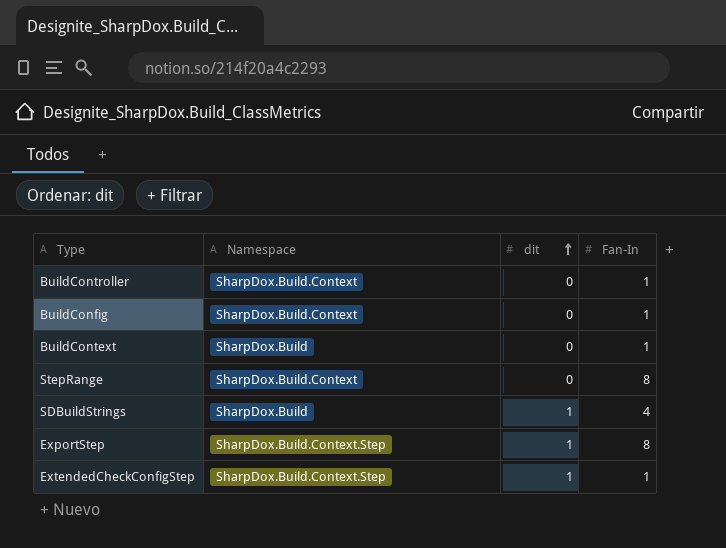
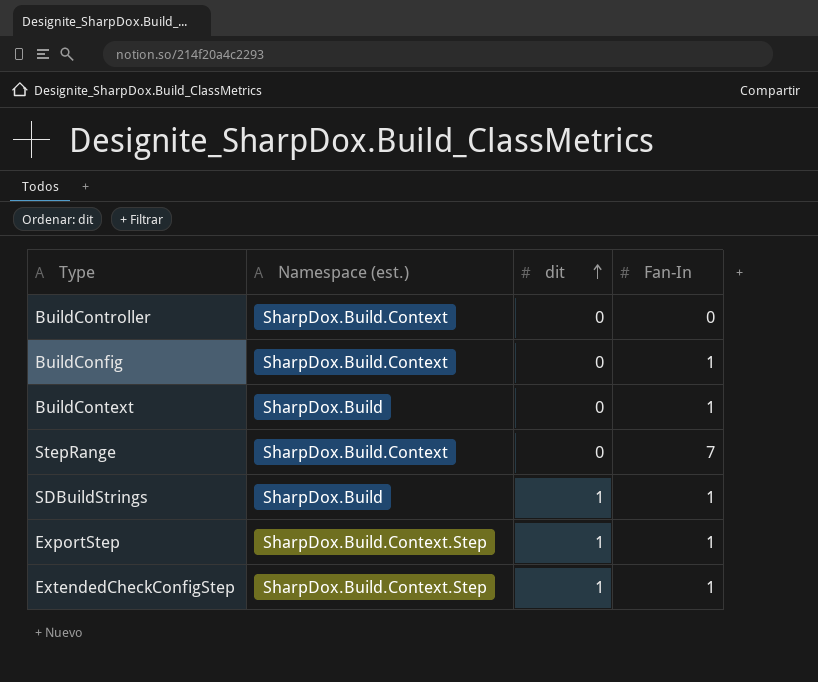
column name: Namespace -> Namespace (est.)
BuildController | Fan-In: 1 -> 0
StepRange | Fan-In: 8 -> 7
SDBuildStrings | Fan-In: 4 -> 1
ExportStep | Fan-In: 8 -> 1

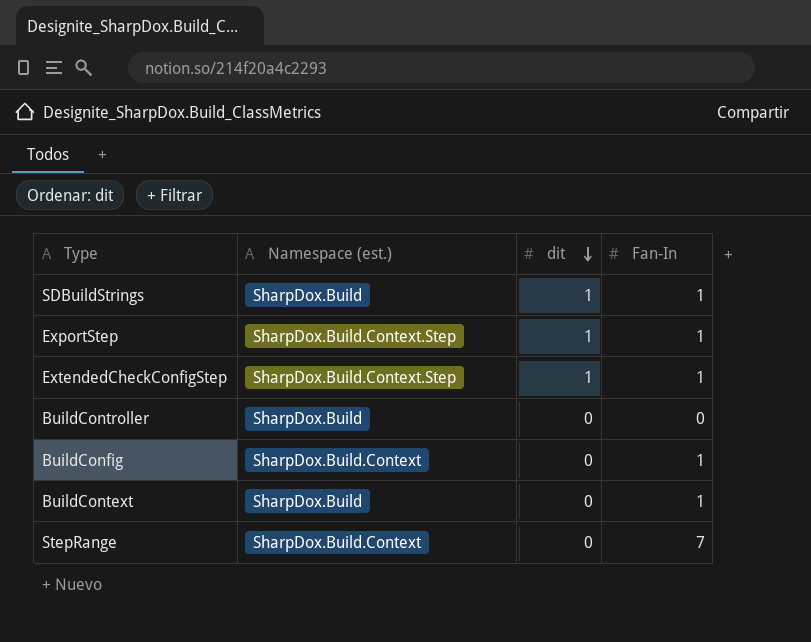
row order: dit ascending -> dit descending
BuildController | Namespace (est.): SharpDox.Build.Context -> SharpDox.Build

